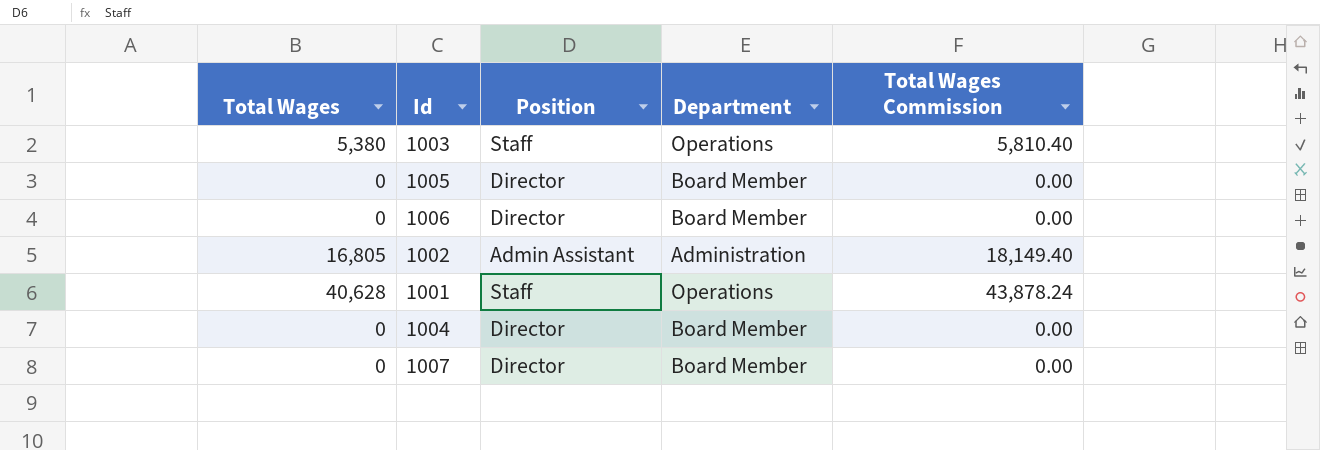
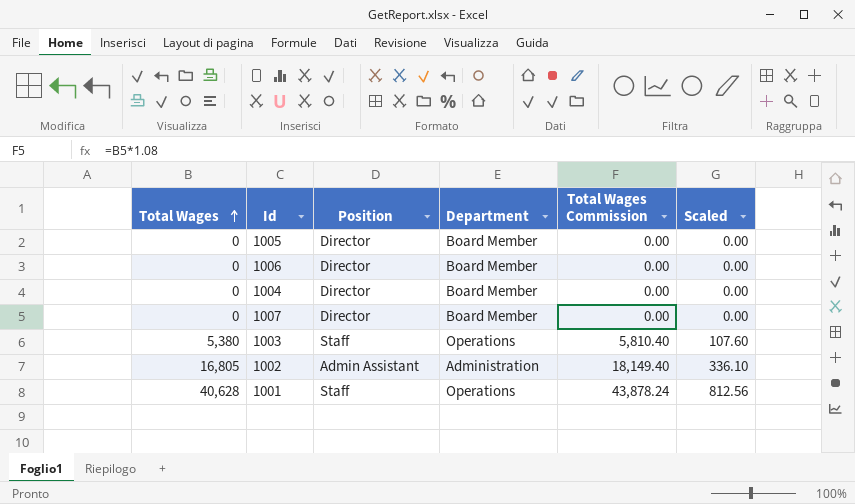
row order: none -> Total Wages ascending
column Scaled | formula: none -> [Total Wages] * 0.02

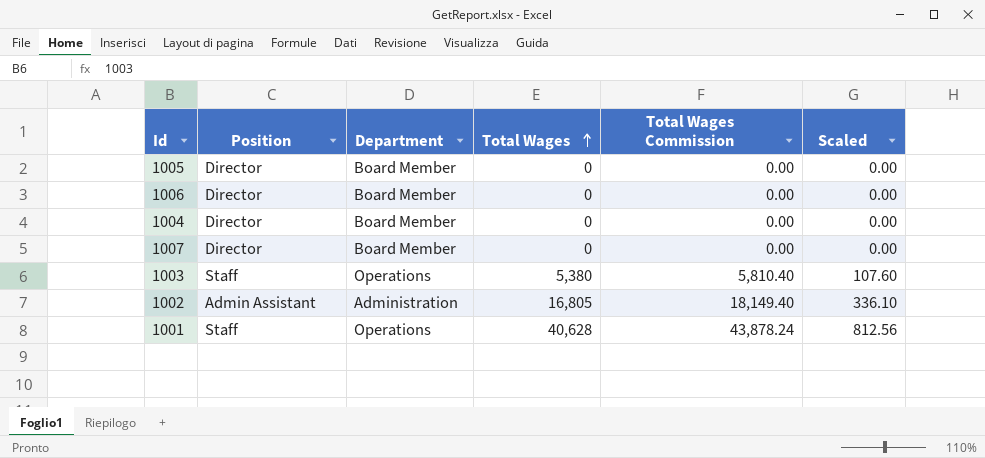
column Total Wages | position: 1 -> 4

